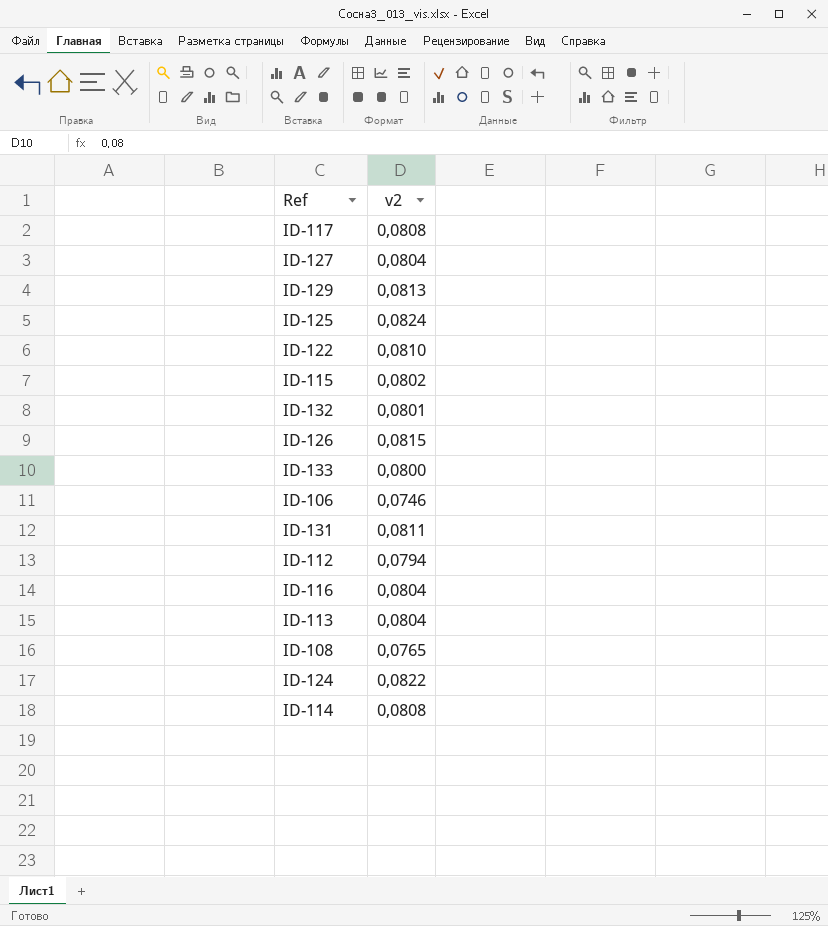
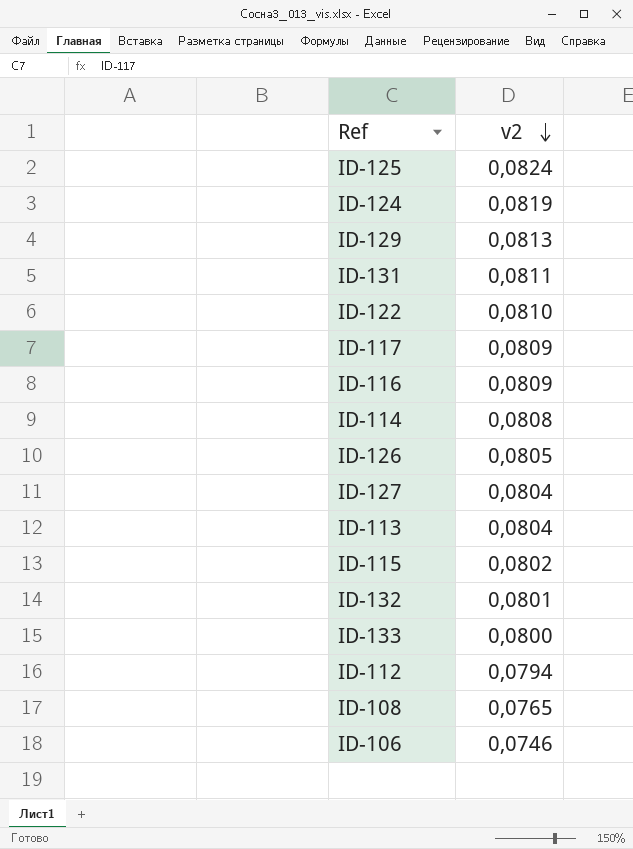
row order: none -> v2 descending
ID-124 | v2: 0,0822 -> 0,0819
ID-117 | v2: 0,0808 -> 0,0809
ID-116 | v2: 0,0804 -> 0,0809
ID-126 | v2: 0,0815 -> 0,0805

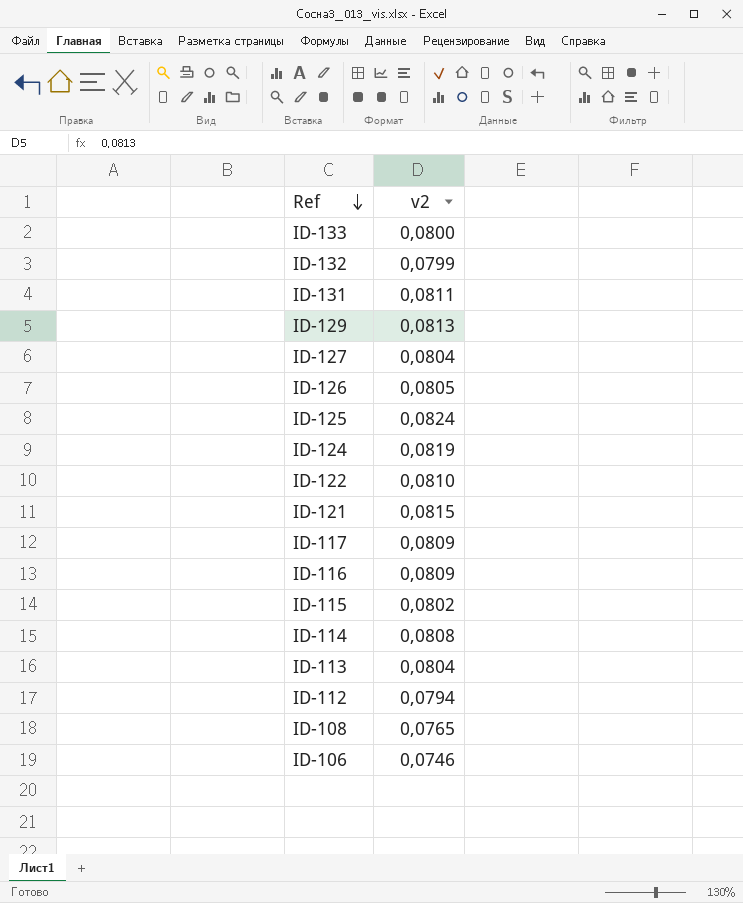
row order: v2 descending -> Ref descending
ID-132 | v2: 0,0801 -> 0,0799
row ID-121: none -> 0,0815

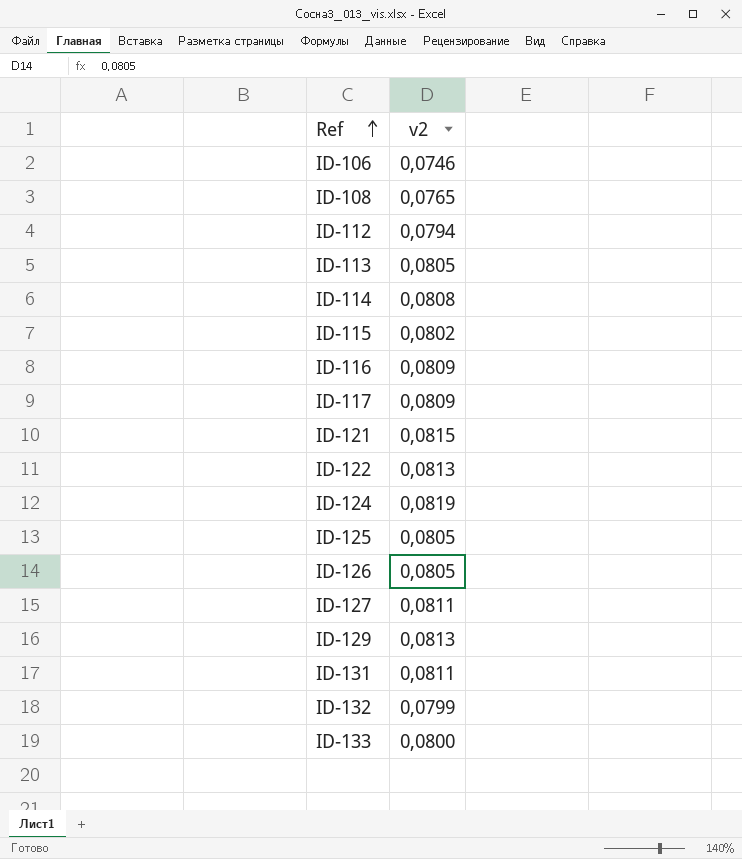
row order: Ref descending -> Ref ascending
ID-113 | v2: 0,0804 -> 0,0805
ID-122 | v2: 0,0810 -> 0,0813
ID-125 | v2: 0,0824 -> 0,0805
ID-127 | v2: 0,0804 -> 0,0811

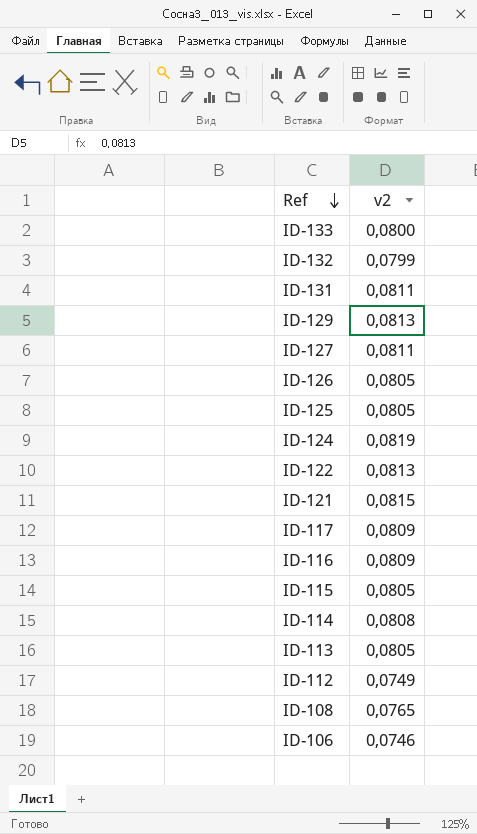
row order: Ref ascending -> Ref descending
ID-115 | v2: 0,0802 -> 0,0805
ID-112 | v2: 0,0794 -> 0,0749

